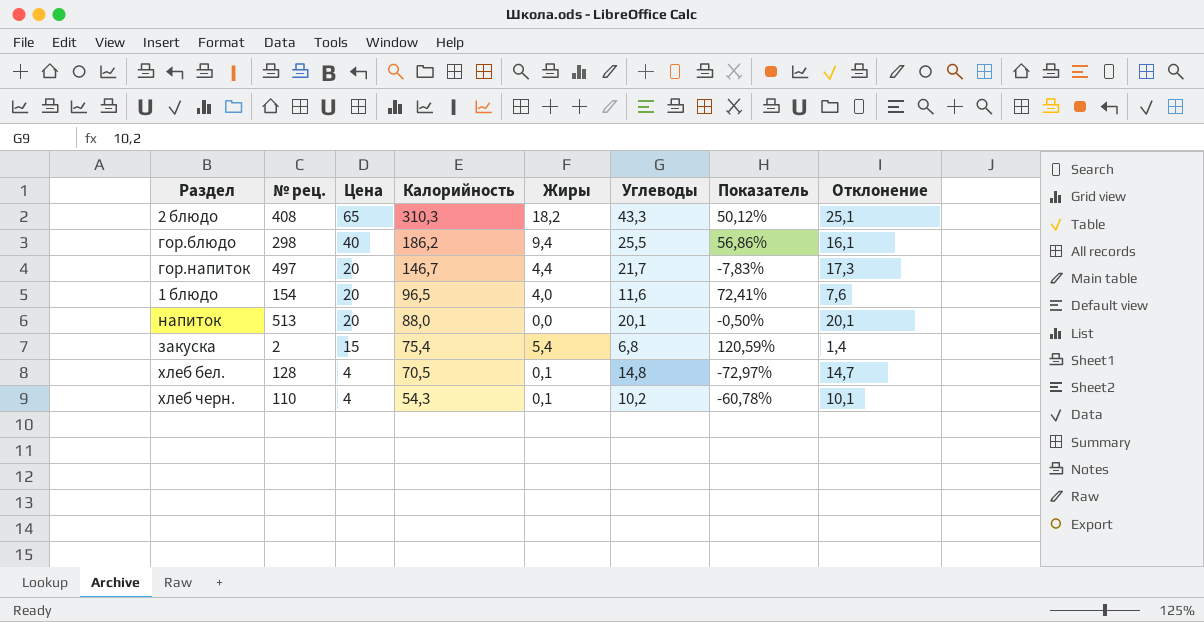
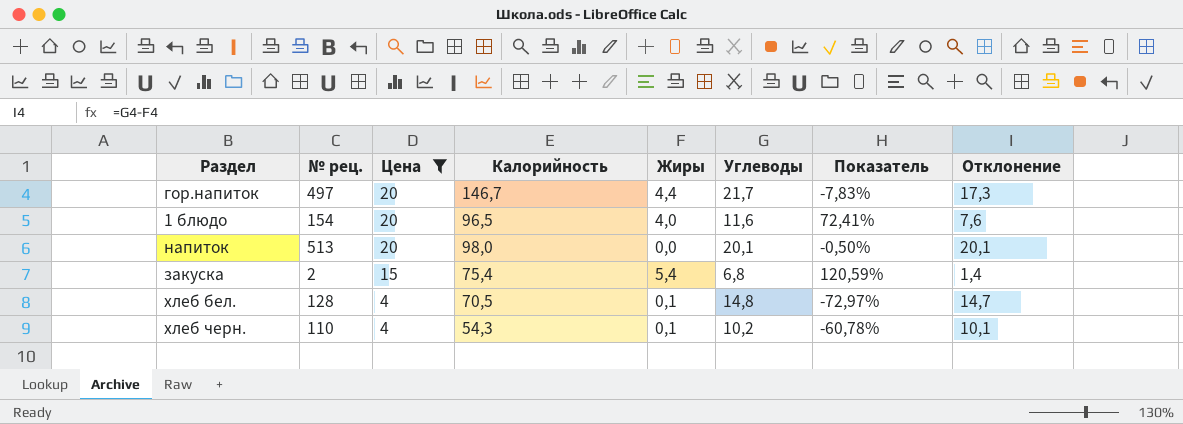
filter: none -> Цена <= 20
напиток | Калорийность: 88,0 -> 98,0

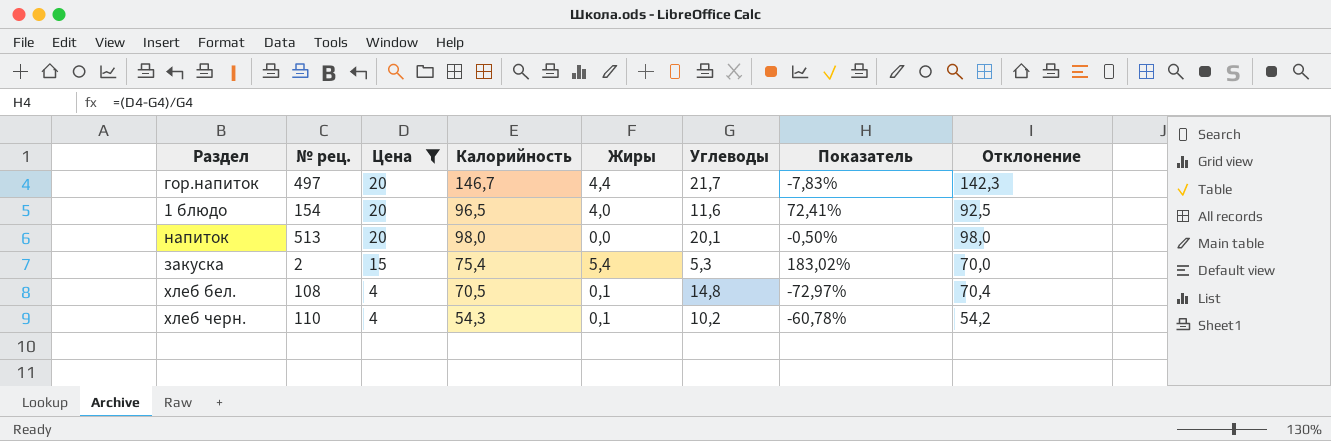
column Отклонение | formula: [Углеводы] - [Жиры] -> [Калорийность] - [Жиры]
закуска | Углеводы: 6,8 -> 5,3
закуска | Показатель: 120,59% -> 183,02%
хлеб бел. | № рец.: 128 -> 108

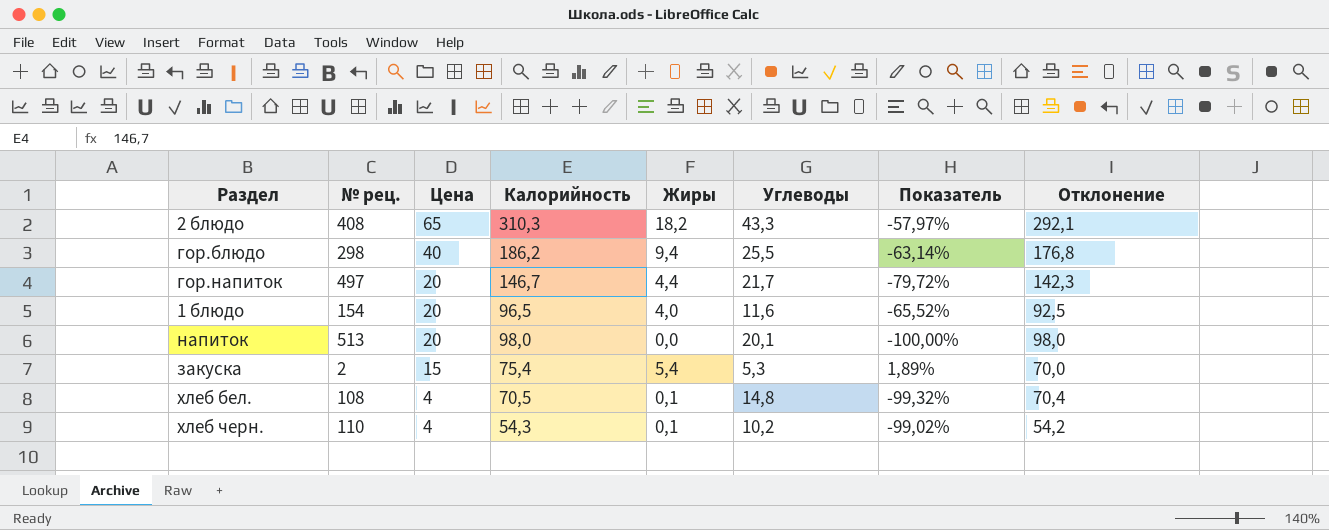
filter: Цена <= 20 -> none
column Показатель | formula: ([Цена] - [Углеводы]) / [Углеводы] -> ([Жиры] - [Углеводы]) / [Углеводы]

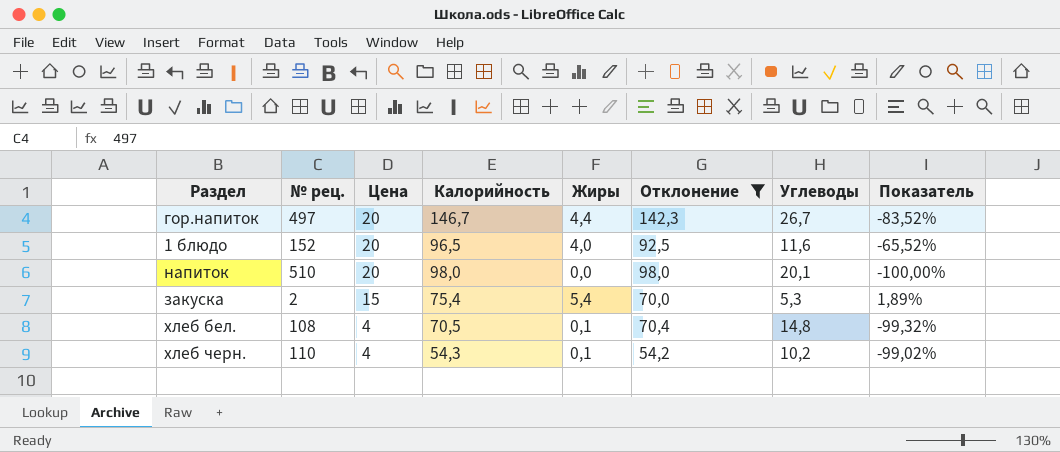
filter: none -> Отклонение <= 142,3
column Отклонение | position: 8 -> 6
гор.напиток | Углеводы: 21,7 -> 26,7
гор.напиток | Показатель: -79,72% -> -83,52%
1 блюдо | № рец.: 154 -> 152
напиток | № рец.: 513 -> 510

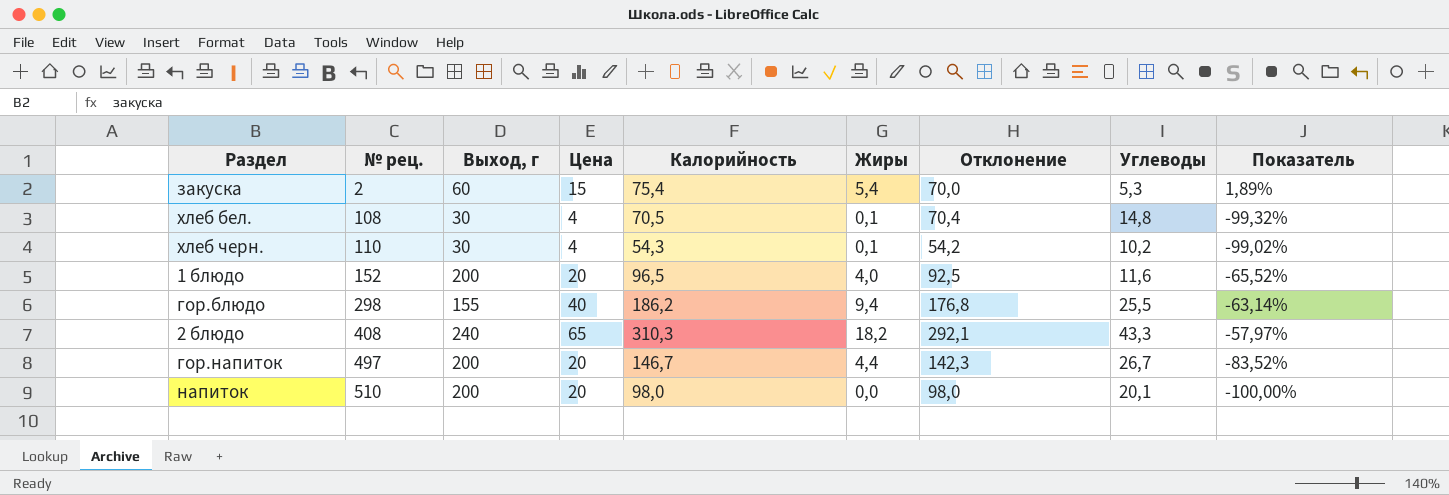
filter: Отклонение <= 142,3 -> none
row order: Цена descending -> № рец. ascending
column Выход, г | position: none -> 3

